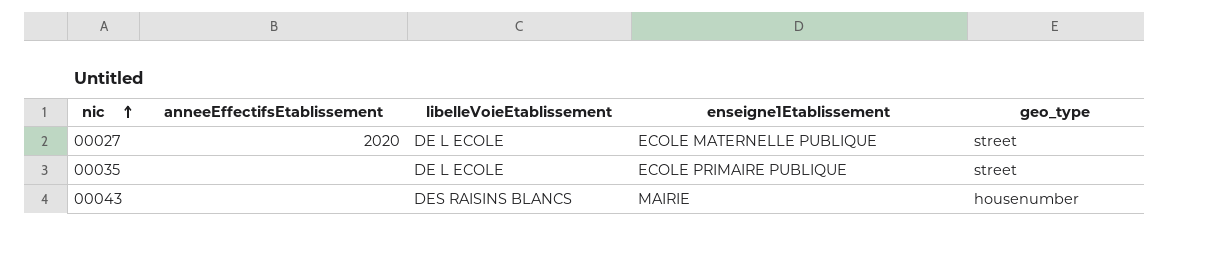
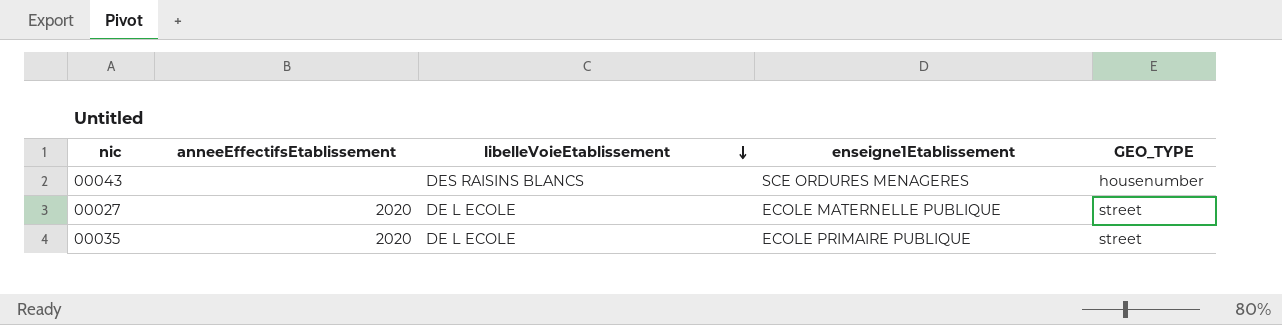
row order: nic ascending -> libelleVoieEtablissement descending
column name: geo_type -> GEO_TYPE
00043 | enseigne1Etablissement: MAIRIE -> SCE ORDURES MENAGERES
00035 | anneeEffectifsEtablissement: none -> 2020

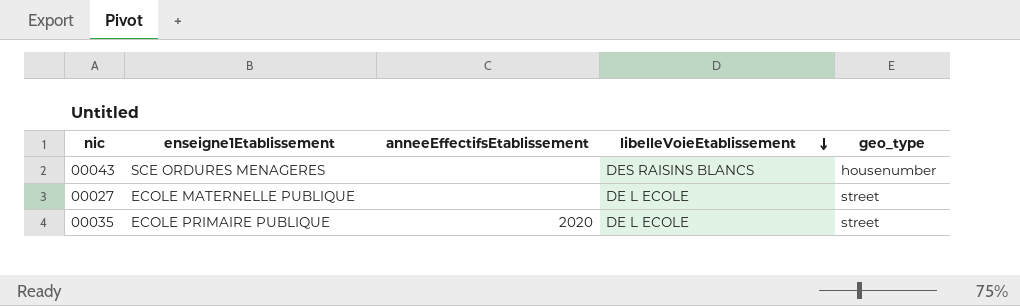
column enseigne1Etablissement | position: 4 -> 2
column name: GEO_TYPE -> geo_type
00027 | anneeEffectifsEtablissement: 2020 -> none

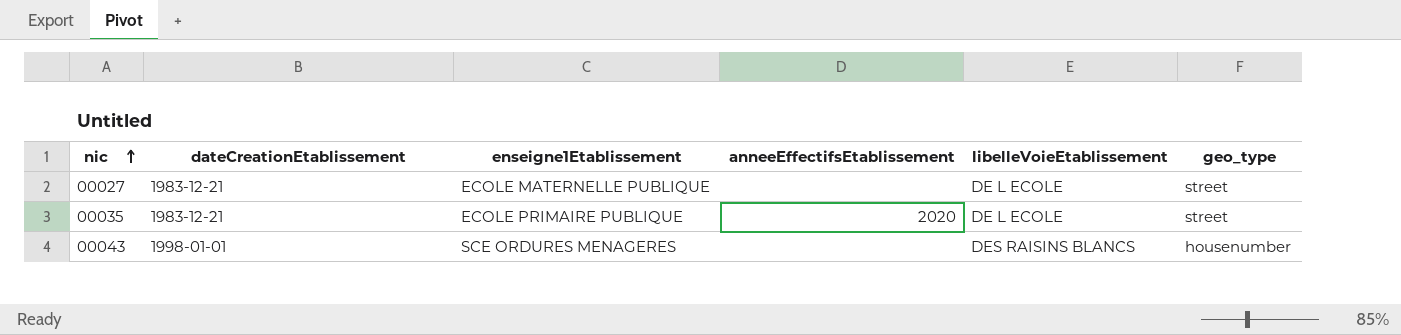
row order: libelleVoieEtablissement descending -> nic ascending
column dateCreationEtablissement | position: none -> 2

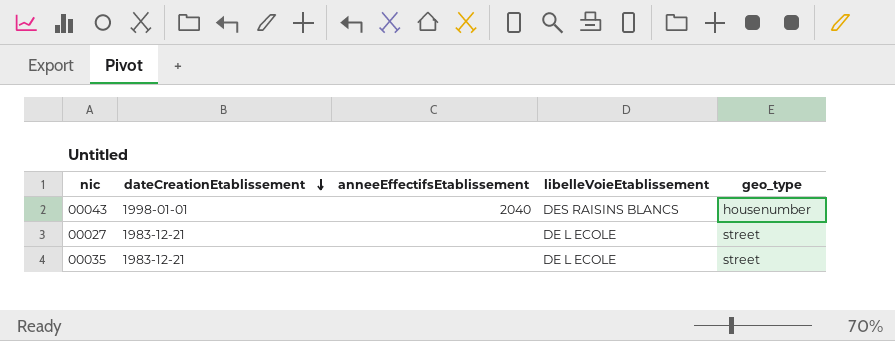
row order: nic ascending -> dateCreationEtablissement descending
column enseigne1Etablissement | position: 3 -> none
00043 | anneeEffectifsEtablissement: none -> 2040
00035 | anneeEffectifsEtablissement: 2020 -> none

